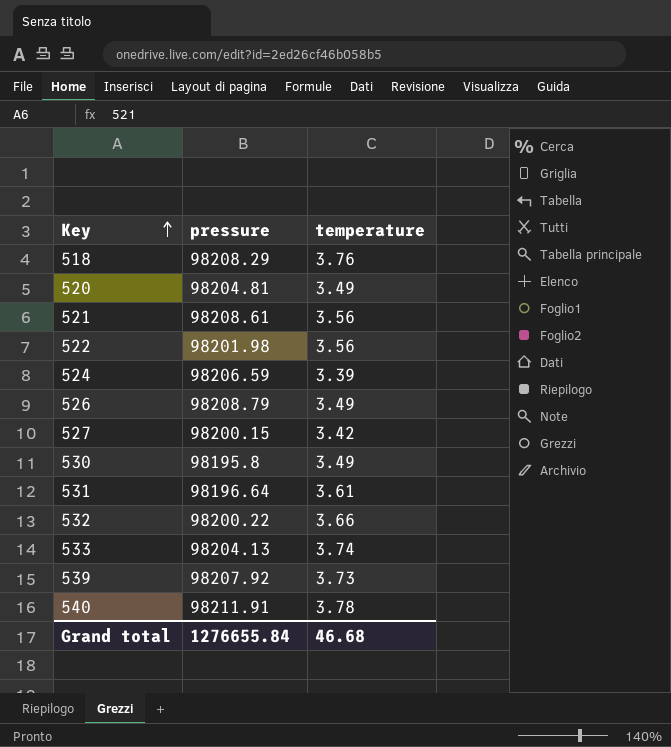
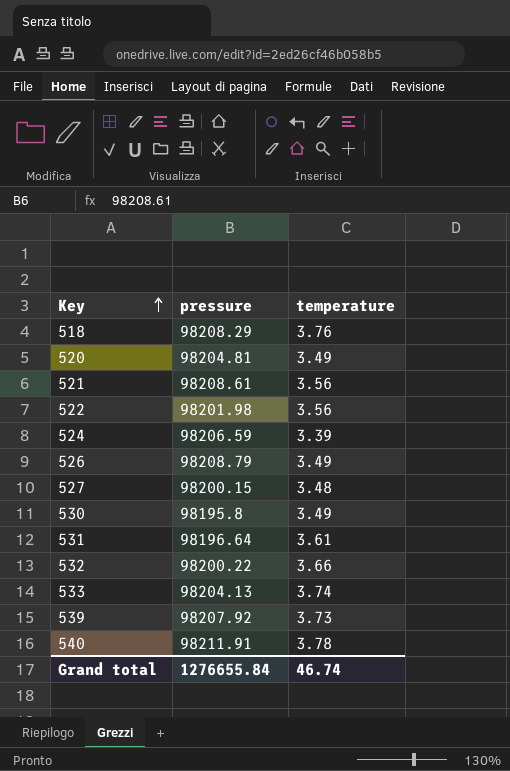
527 | temperature: 3.42 -> 3.48
Grand total | temperature: 46.68 -> 46.74

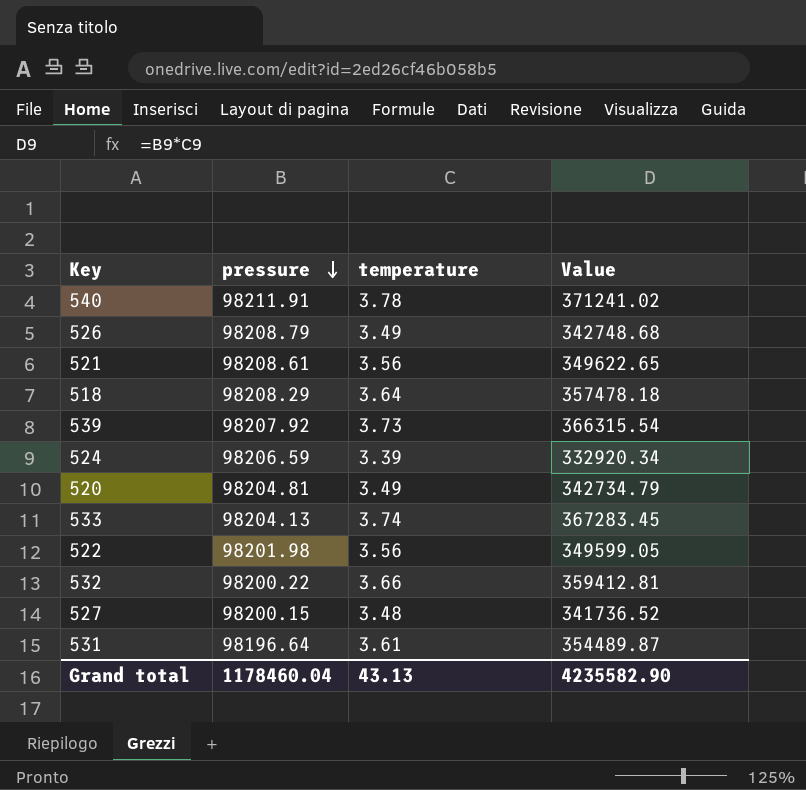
row order: Key ascending -> pressure descending
column Value | formula: none -> [pressure] * [temperature]
row 530: 98195.8 | 3.49 -> none
518 | temperature: 3.76 -> 3.64
Grand total | pressure: 1276655.84 -> 1178460.04
Grand total | temperature: 46.74 -> 43.13

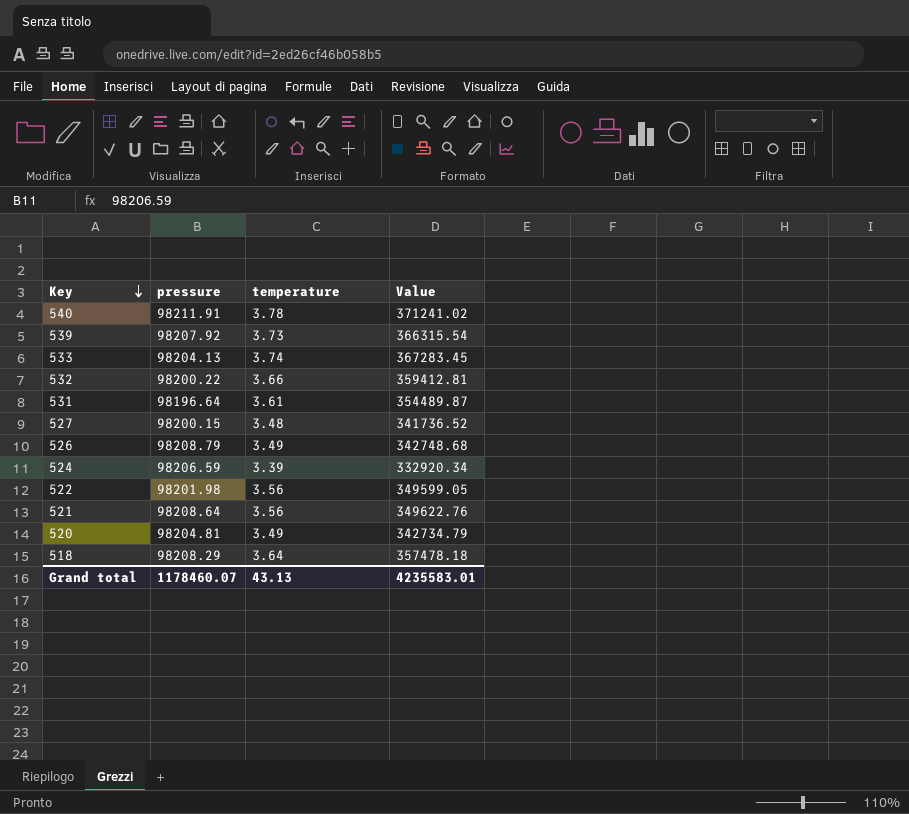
row order: pressure descending -> Key descending
521 | pressure: 98208.61 -> 98208.64
521 | Value: 349622.65 -> 349622.76
Grand total | pressure: 1178460.04 -> 1178460.07
Grand total | Value: 4235582.90 -> 4235583.01

